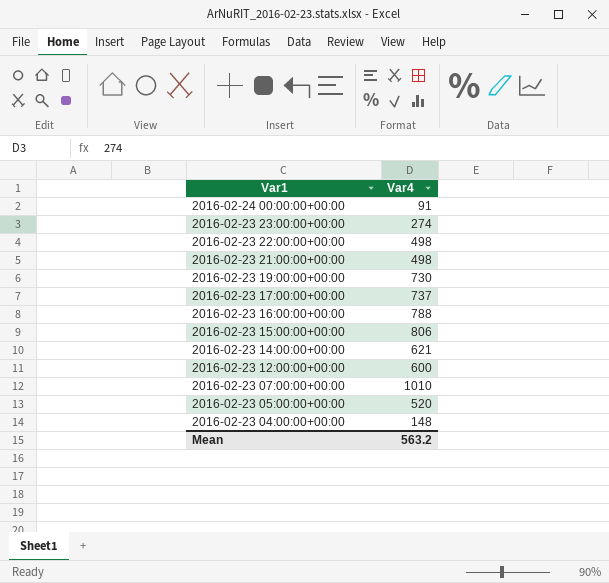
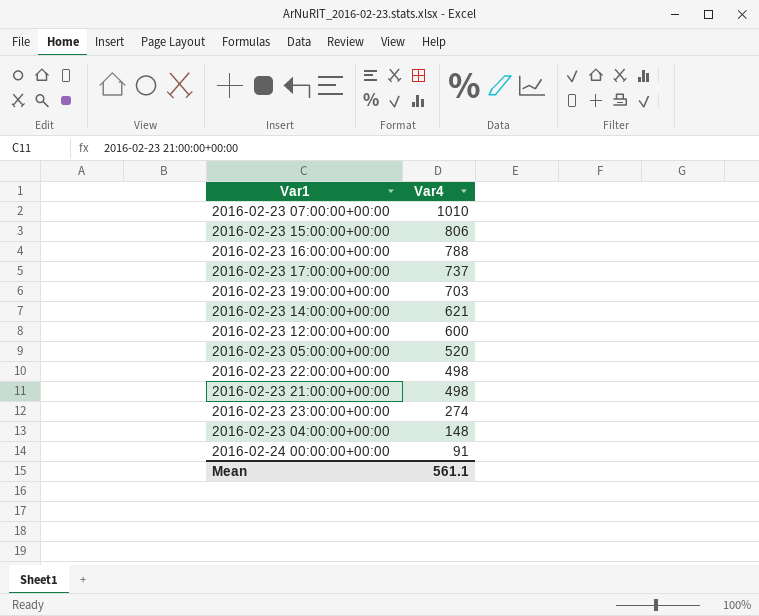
row order: Var1 descending -> Var4 descending
2016-02-23 19:00:00+00:00 | Var4: 730 -> 703
Mean | Var4: 563.2 -> 561.1

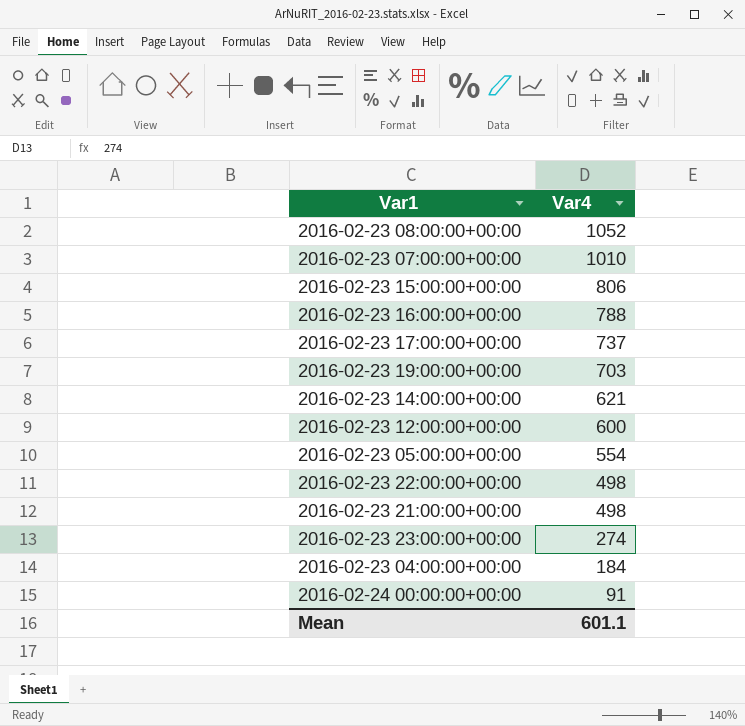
row 2016-02-23 08:00:00+00:00: none -> 1052
2016-02-23 05:00:00+00:00 | Var4: 520 -> 554
2016-02-23 04:00:00+00:00 | Var4: 148 -> 184
Mean | Var4: 561.1 -> 601.1

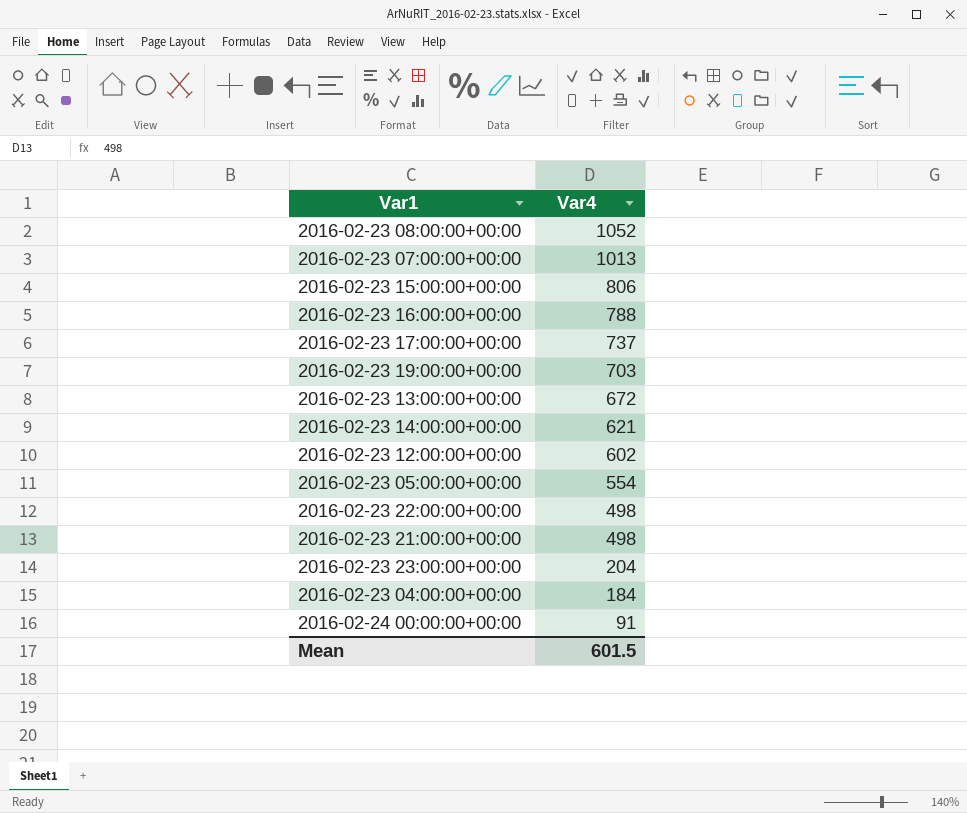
2016-02-23 07:00:00+00:00 | Var4: 1010 -> 1013
row 2016-02-23 13:00:00+00:00: none -> 672
2016-02-23 12:00:00+00:00 | Var4: 600 -> 602
2016-02-23 23:00:00+00:00 | Var4: 274 -> 204
Mean | Var4: 601.1 -> 601.5

